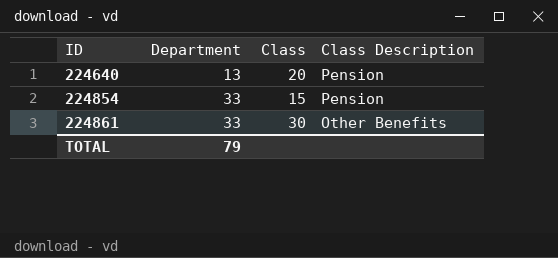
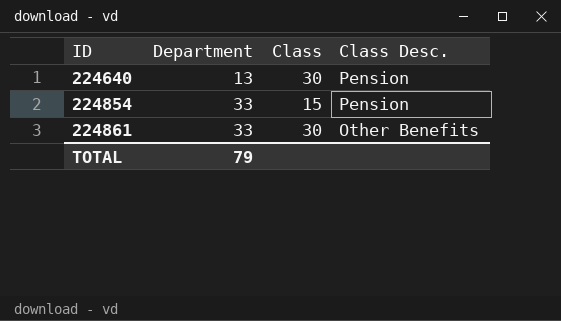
column name: Class Description -> Class Desc.
224640 | Class: 20 -> 30

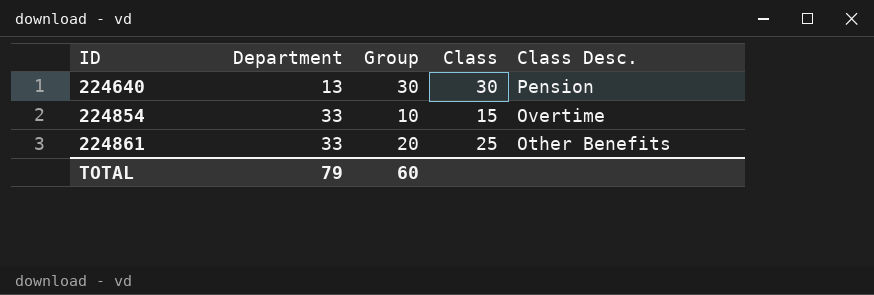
column Group | position: none -> 3
224854 | Class Desc.: Pension -> Overtime
224861 | Class: 30 -> 25

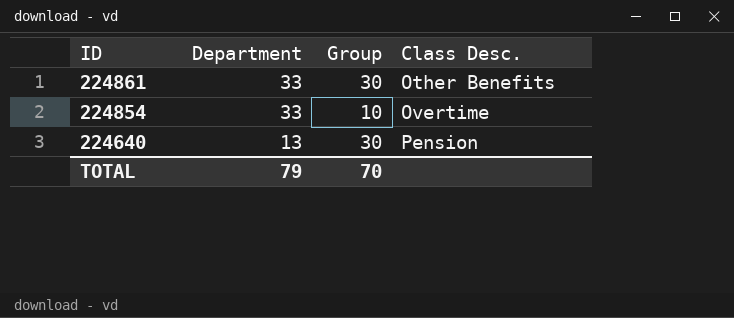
row order: ID ascending -> ID descending
column Class | position: 4 -> none
224861 | Group: 20 -> 30
TOTAL | Group: 60 -> 70

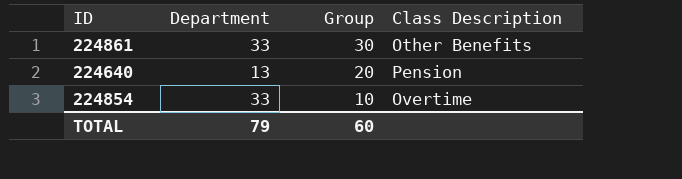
row order: ID descending -> Group descending
column name: Class Desc. -> Class Description
224640 | Group: 30 -> 20
TOTAL | Group: 70 -> 60

